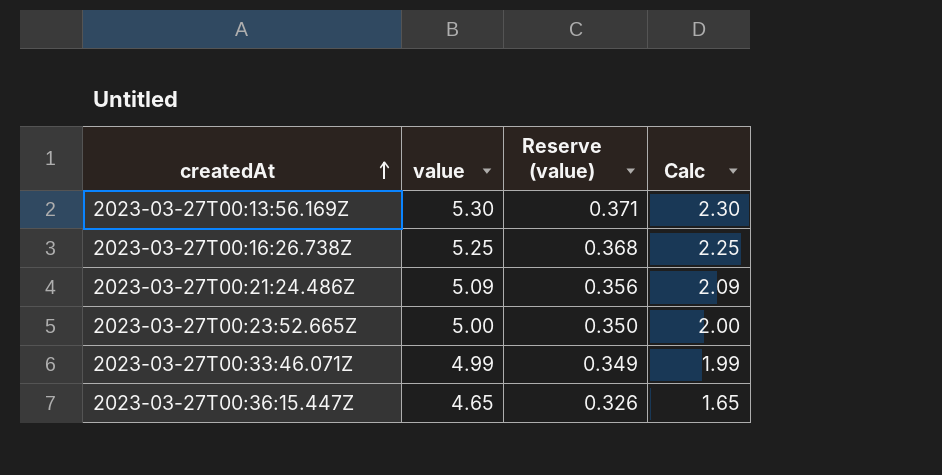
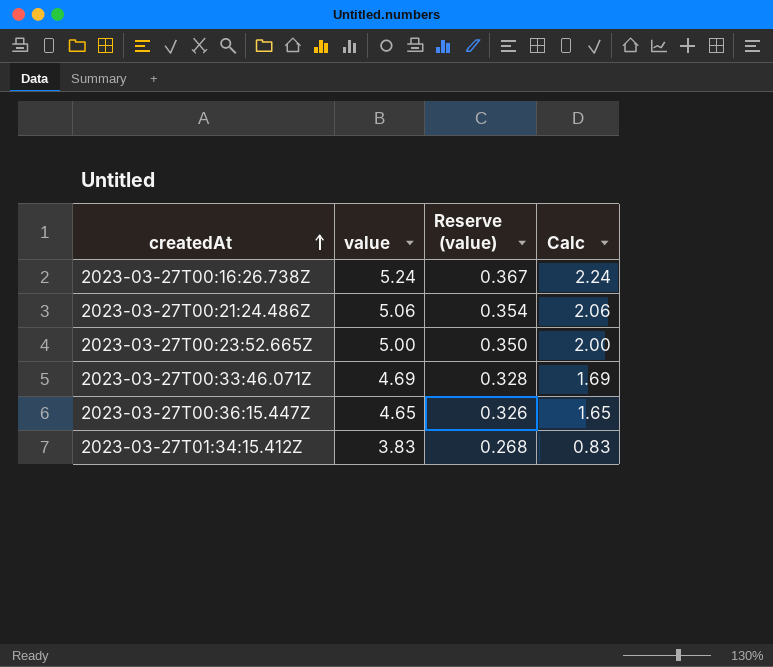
row 2023-03-27T00:13:56.169Z: 5.30 | 0.371 | 2.30 -> none
2023-03-27T00:16:26.738Z | value: 5.25 -> 5.24
2023-03-27T00:16:26.738Z | Reserve (value): 0.368 -> 0.367
2023-03-27T00:16:26.738Z | Calc: 2.25 -> 2.24
2023-03-27T00:21:24.486Z | value: 5.09 -> 5.06
2023-03-27T00:21:24.486Z | Reserve (value): 0.356 -> 0.354
2023-03-27T00:21:24.486Z | Calc: 2.09 -> 2.06
2023-03-27T00:33:46.071Z | value: 4.99 -> 4.69
2023-03-27T00:33:46.071Z | Reserve (value): 0.349 -> 0.328
2023-03-27T00:33:46.071Z | Calc: 1.99 -> 1.69
row 2023-03-27T01:34:15.412Z: none -> 3.83 | 0.268 | 0.83

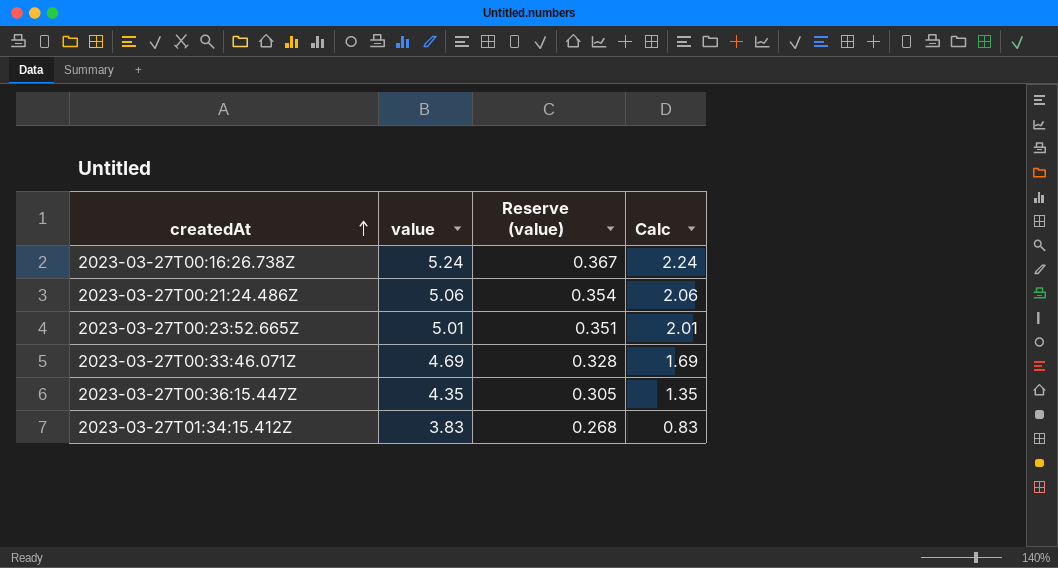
2023-03-27T00:23:52.665Z | value: 5.00 -> 5.01
2023-03-27T00:23:52.665Z | Reserve (value): 0.350 -> 0.351
2023-03-27T00:23:52.665Z | Calc: 2.00 -> 2.01
2023-03-27T00:36:15.447Z | value: 4.65 -> 4.35
2023-03-27T00:36:15.447Z | Reserve (value): 0.326 -> 0.305
2023-03-27T00:36:15.447Z | Calc: 1.65 -> 1.35

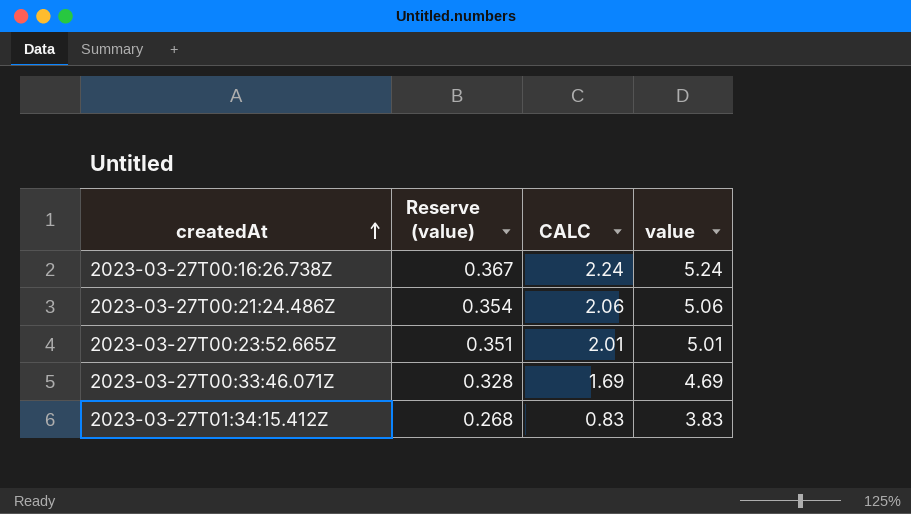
column name: Calc -> CALC
column value | position: 2 -> 4
row 2023-03-27T00:36:15.447Z: 4.35 | 0.305 | 1.35 -> none

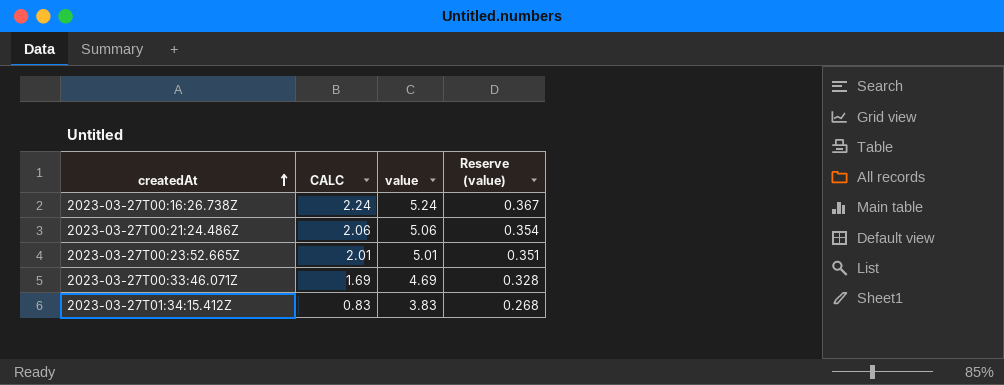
column Reserve (value) | position: 2 -> 4

